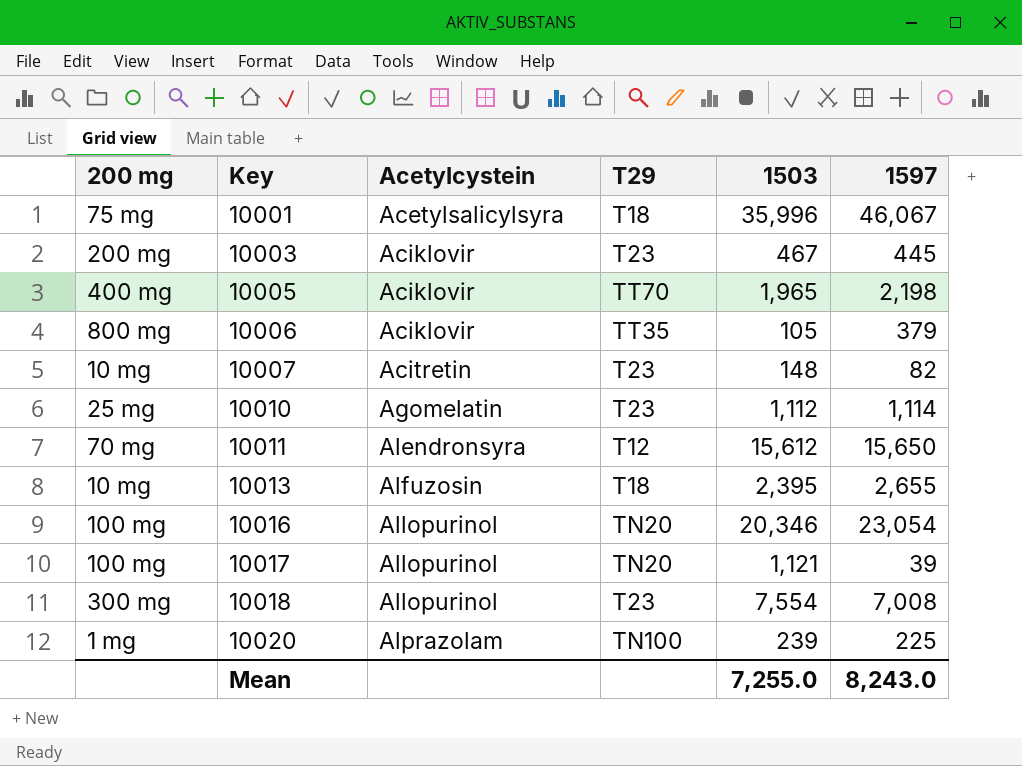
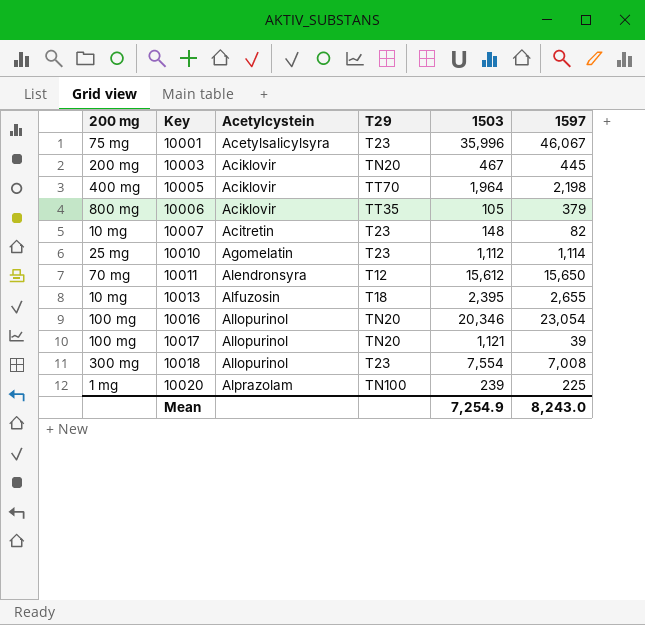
10001 | T29: T18 -> T23
10003 | T29: T23 -> TN20
10005 | 1503: 1,965 -> 1,964
Mean | 1503: 7,255.0 -> 7,254.9

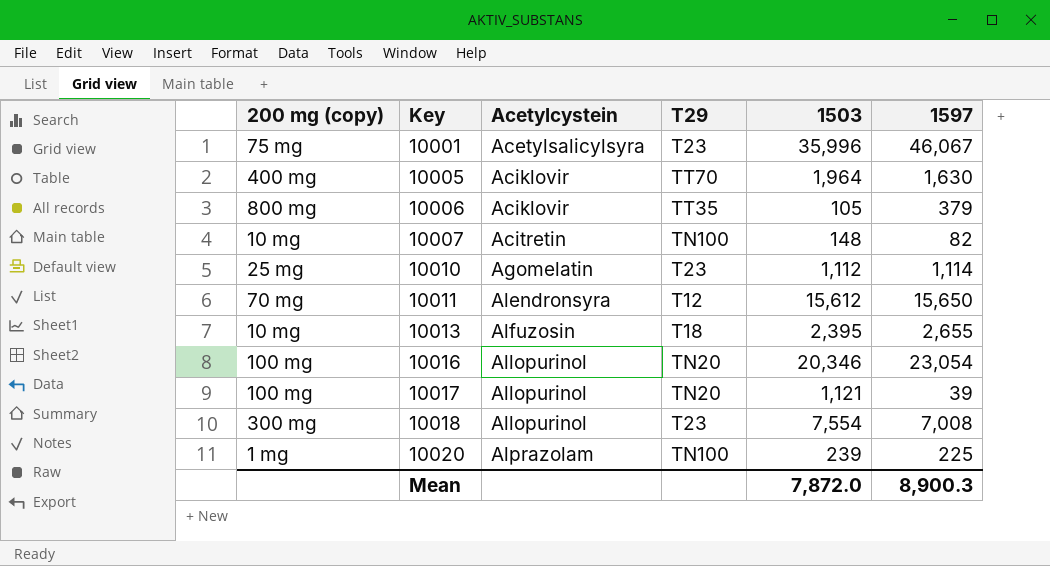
column name: 200 mg -> 200 mg (copy)
row 10003: 200 mg | Aciklovir | TN20 | 467 | 445 -> none
10005 | 1597: 2,198 -> 1,630
10007 | T29: T23 -> TN100
Mean | 1503: 7,254.9 -> 7,872.0
Mean | 1597: 8,243.0 -> 8,900.3

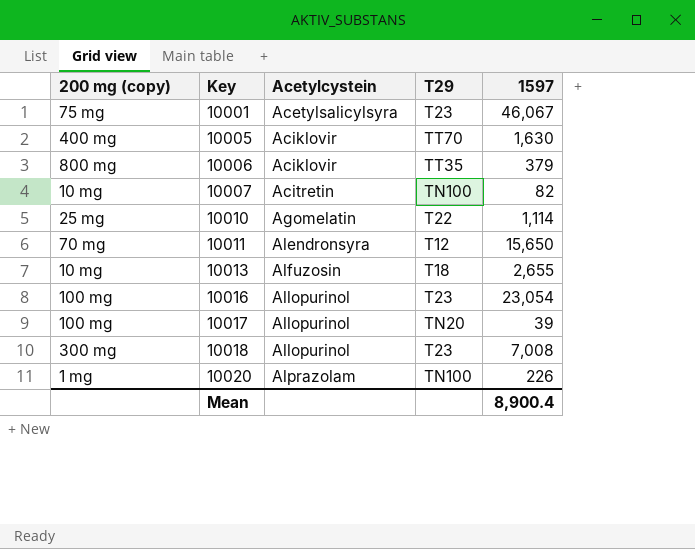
column 1503 | position: 5 -> none
10010 | T29: T23 -> T22
10016 | T29: TN20 -> T23
10020 | 1597: 225 -> 226
Mean | 1597: 8,900.3 -> 8,900.4

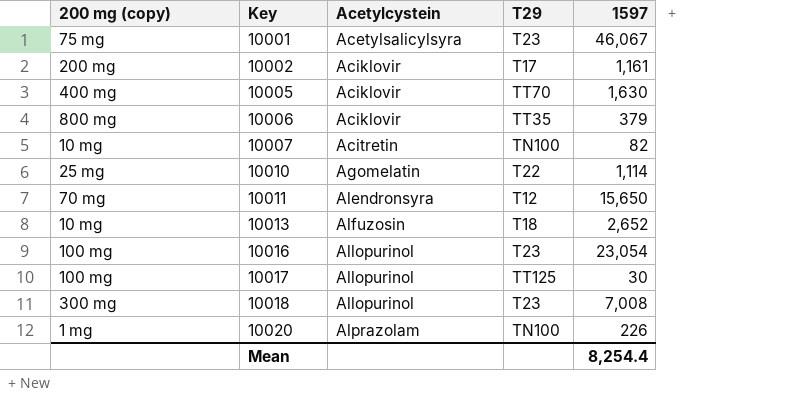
row 10002: none -> 200 mg | Aciklovir | T17 | 1,161
10013 | 1597: 2,655 -> 2,652
10017 | T29: TN20 -> TT125
10017 | 1597: 39 -> 30
Mean | 1597: 8,900.4 -> 8,254.4

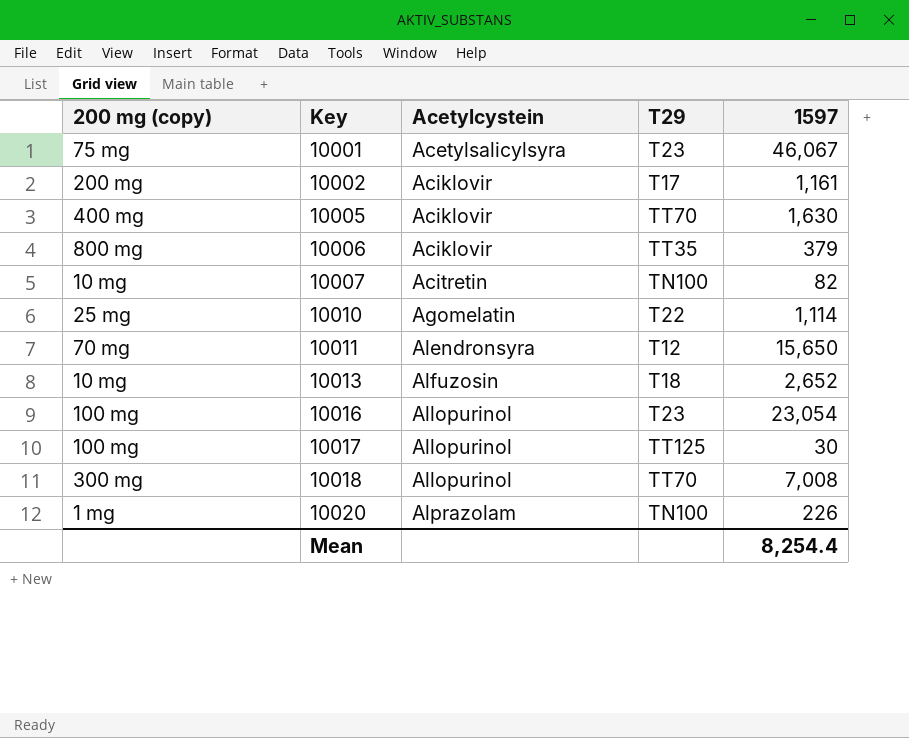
10018 | T29: T23 -> TT70

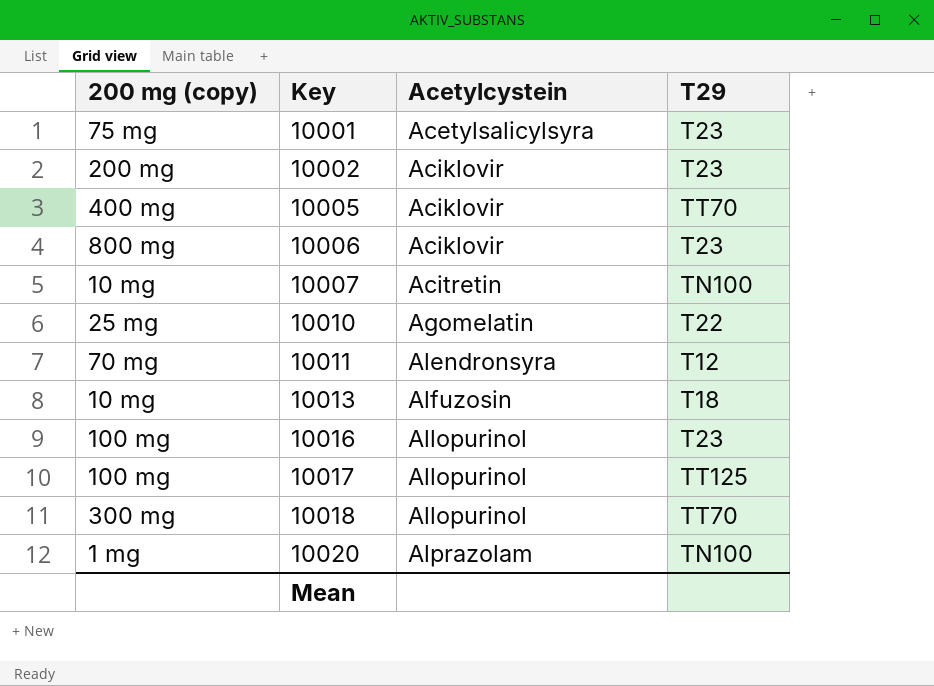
column 1597 | position: 5 -> none
10002 | T29: T17 -> T23
10006 | T29: TT35 -> T23

